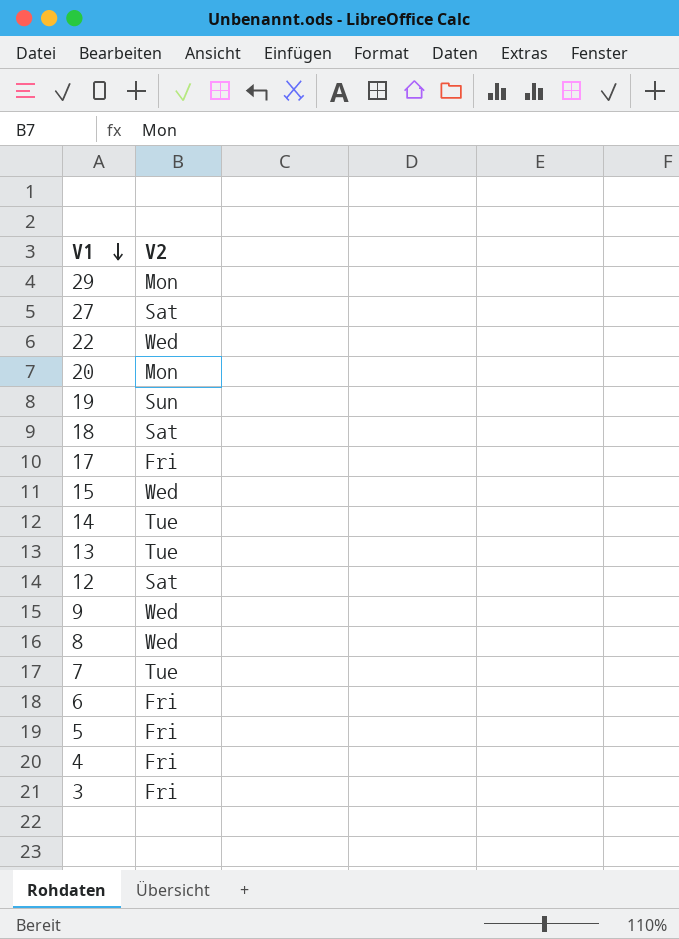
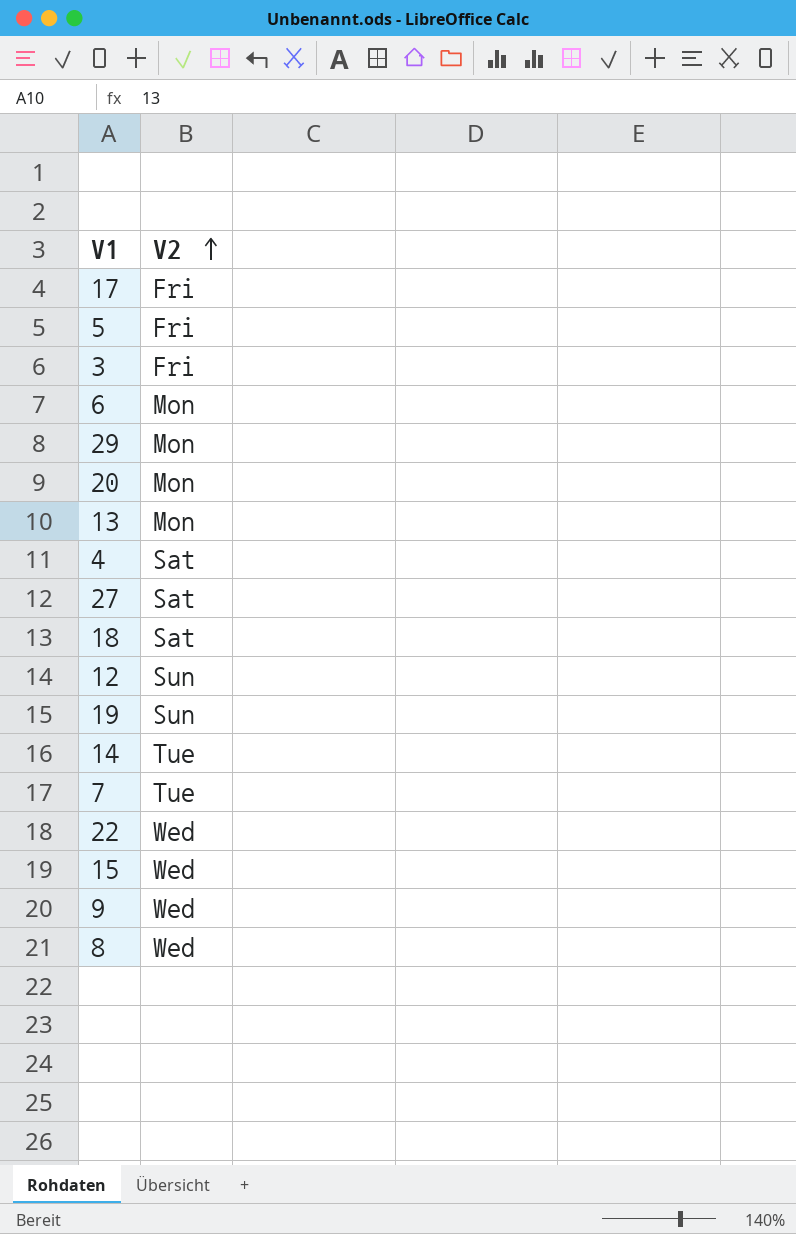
row order: V1 descending -> V2 ascending
6 | V2: Fri -> Mon
13 | V2: Tue -> Mon
4 | V2: Fri -> Sat
12 | V2: Sat -> Sun

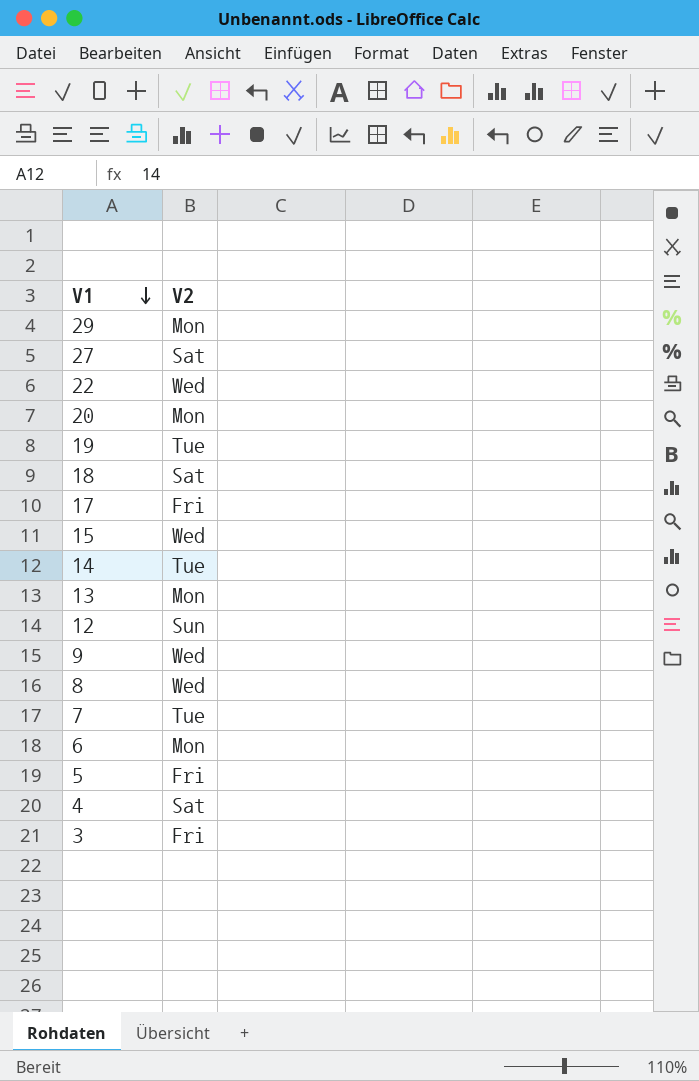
row order: V2 ascending -> V1 descending
19 | V2: Sun -> Tue

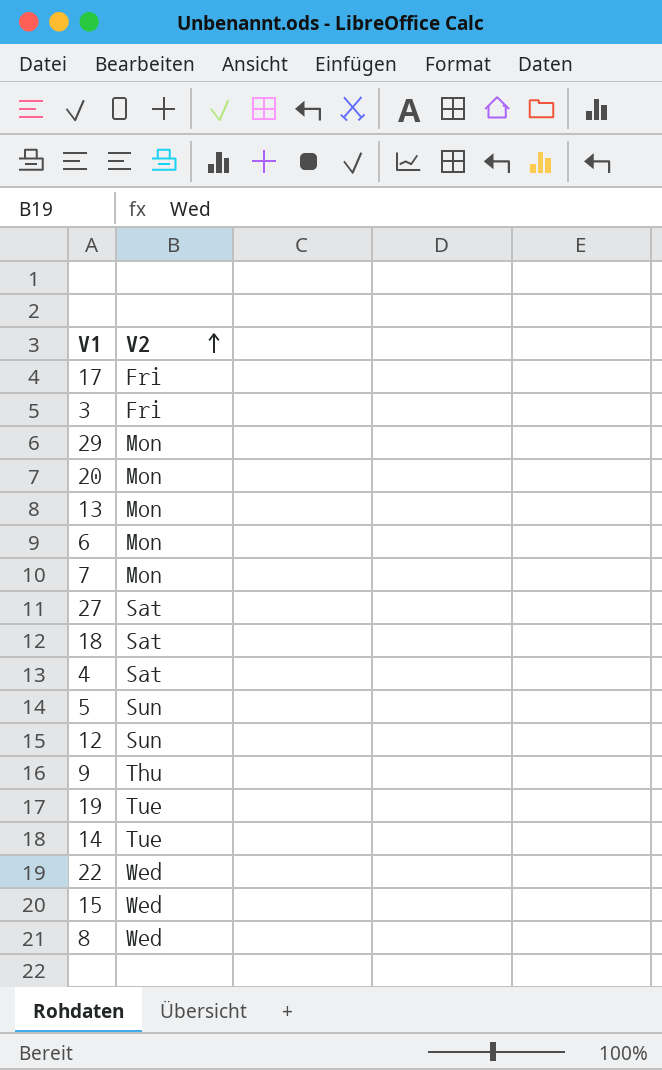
row order: V1 descending -> V2 ascending
7 | V2: Tue -> Mon
5 | V2: Fri -> Sun
9 | V2: Wed -> Thu

